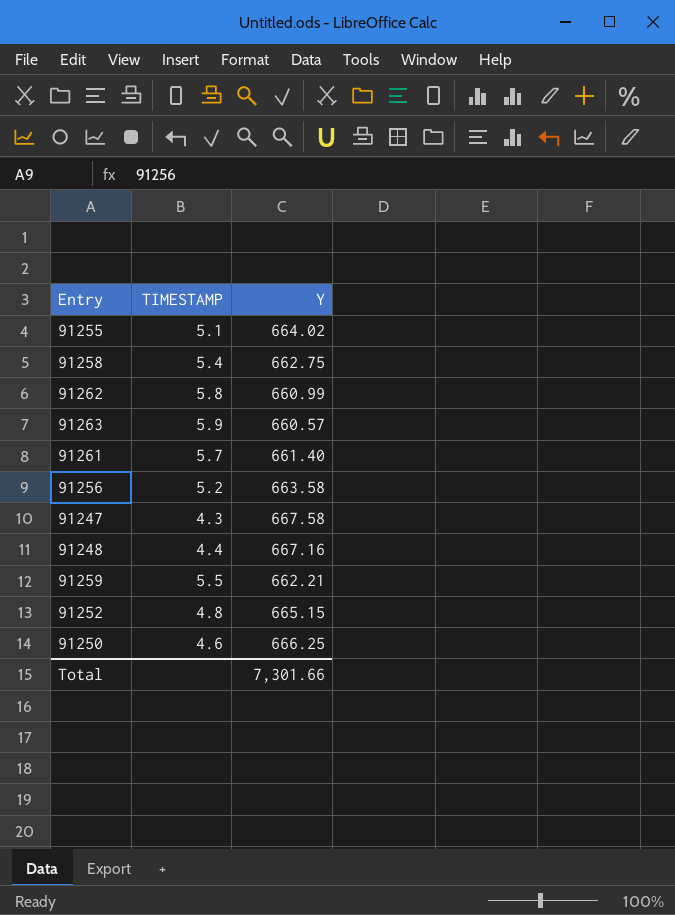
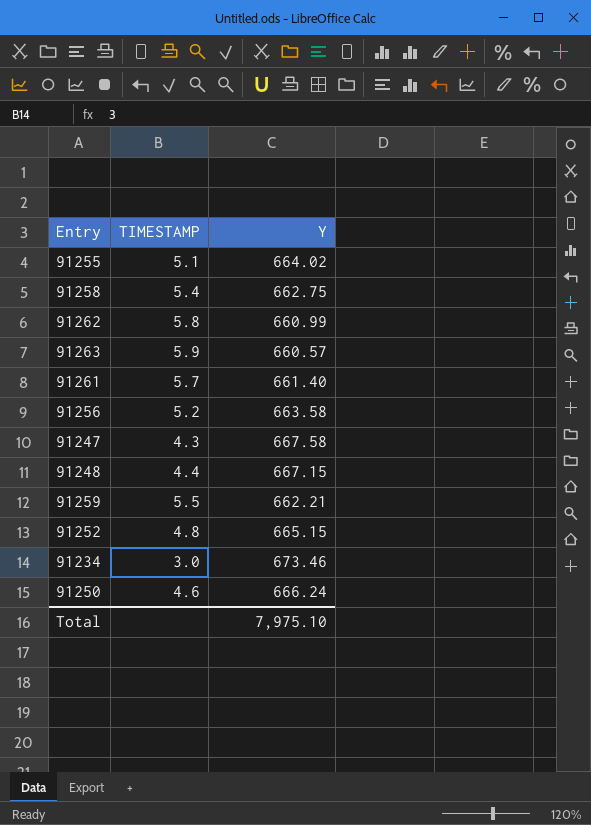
91248 | Y: 667.16 -> 667.15
row 91234: none -> 3.0 | 673.46
91250 | Y: 666.25 -> 666.24
Total | Y: 7,301.66 -> 7,975.10

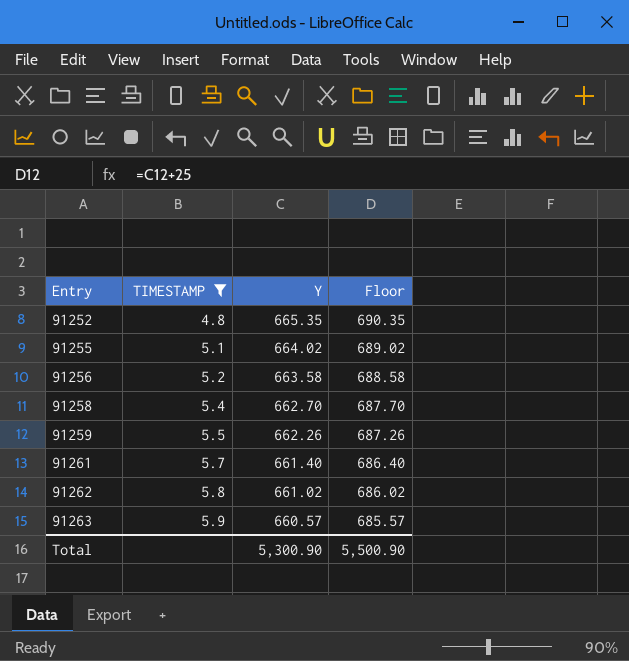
filter: none -> TIMESTAMP >= 4.8
row order: none -> Entry ascending
column Floor | formula: none -> [Y] + 25
91252 | Y: 665.15 -> 665.35
91258 | Y: 662.75 -> 662.70
91259 | Y: 662.21 -> 662.26
91262 | Y: 660.99 -> 661.02
Total | Y: 7,975.10 -> 5,300.90

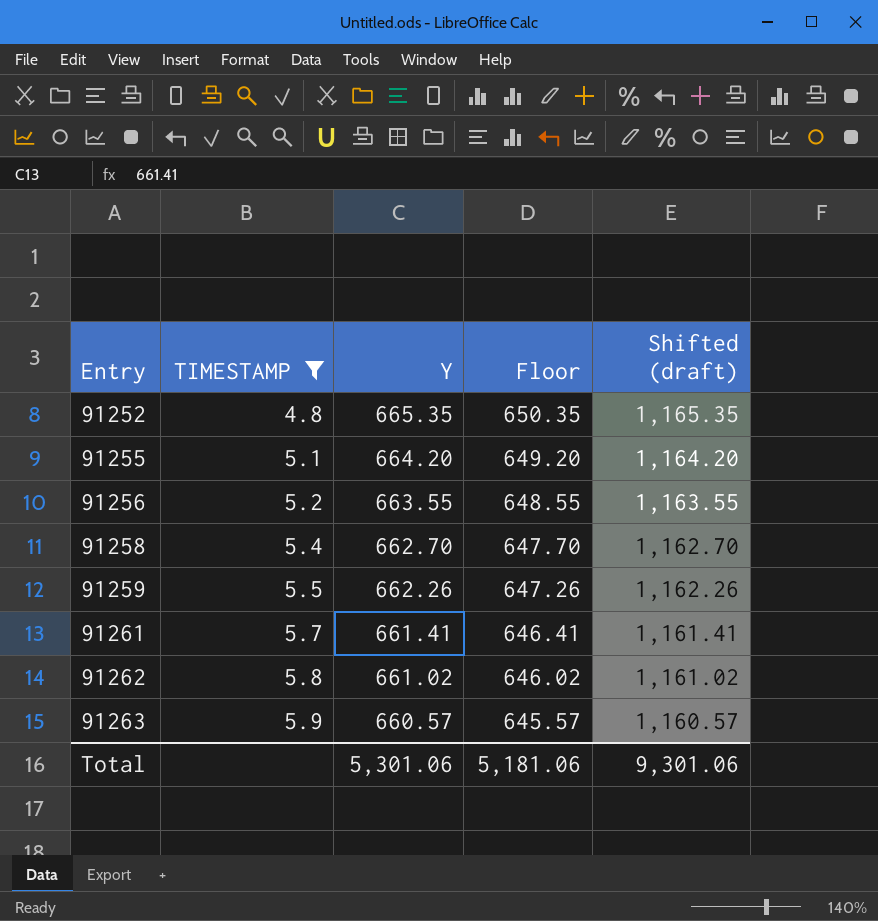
column Floor | formula: [Y] + 25 -> [Y] - 15
column Shifted (draft) | formula: none -> [Y] + 500
91255 | Y: 664.02 -> 664.20
91256 | Y: 663.58 -> 663.55
91261 | Y: 661.40 -> 661.41
Total | Y: 5,300.90 -> 5,301.06
Total | Floor: 5,500.90 -> 5,181.06

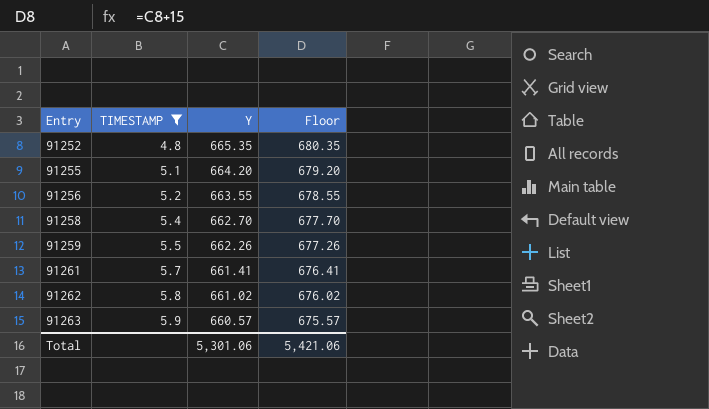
column Shifted (draft) | formula: [Y] + 500 -> none
column Floor | formula: [Y] - 15 -> [Y] + 15
Total | Floor: 5,181.06 -> 5,421.06

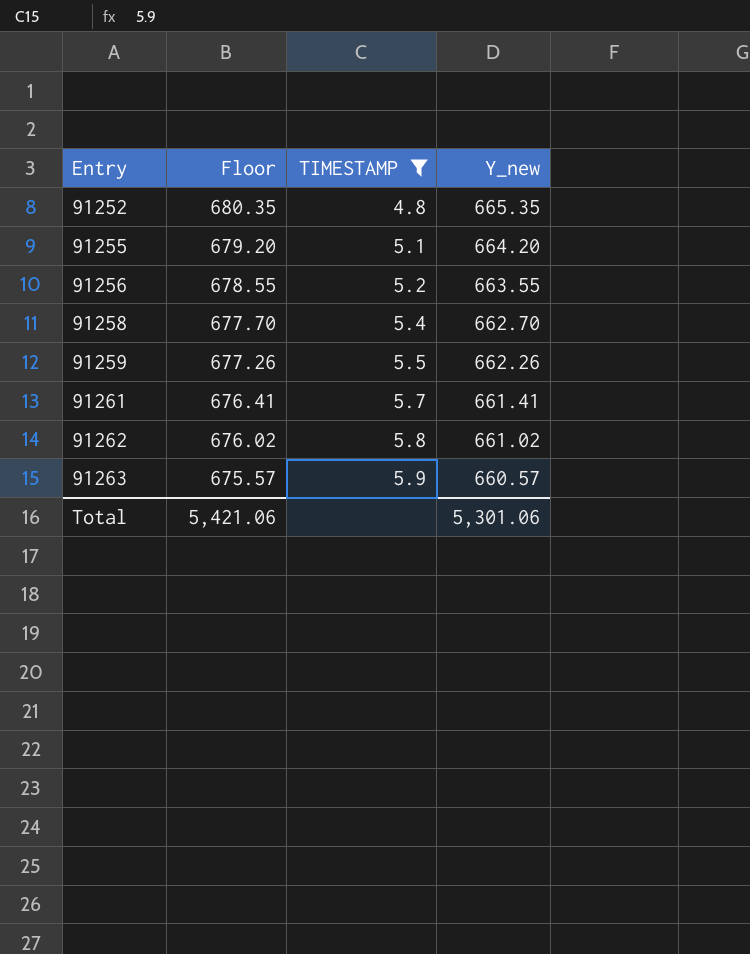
column Floor | position: 4 -> 2
column name: Y -> Y_new

